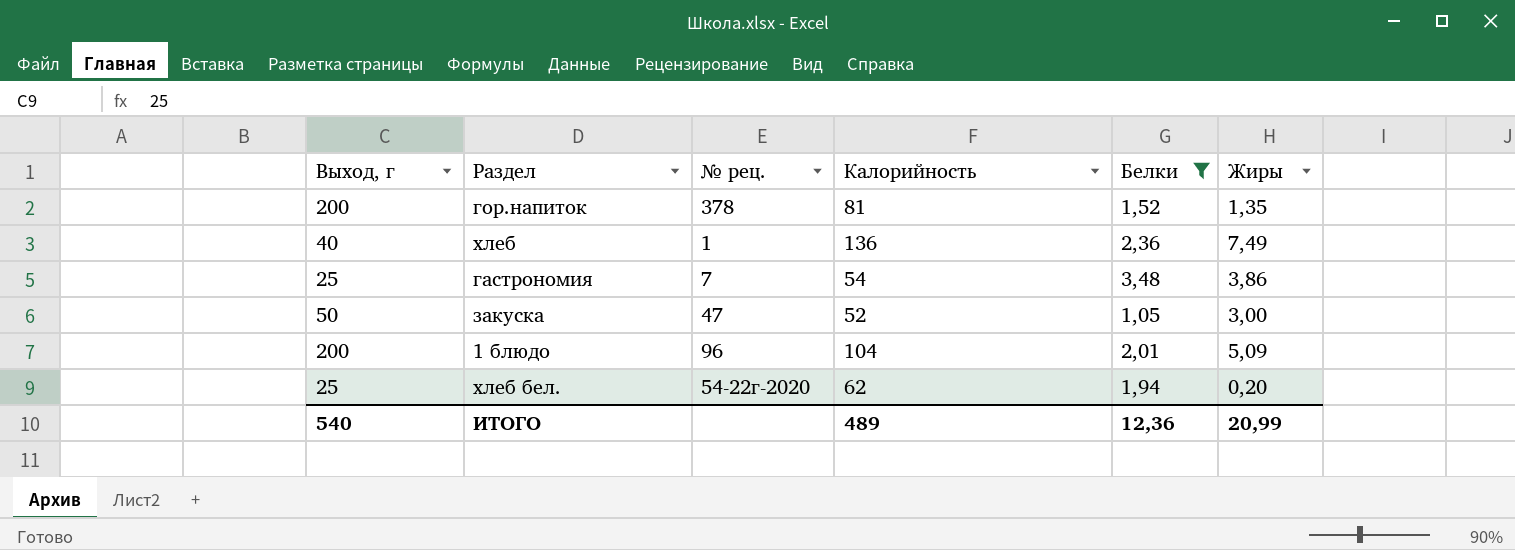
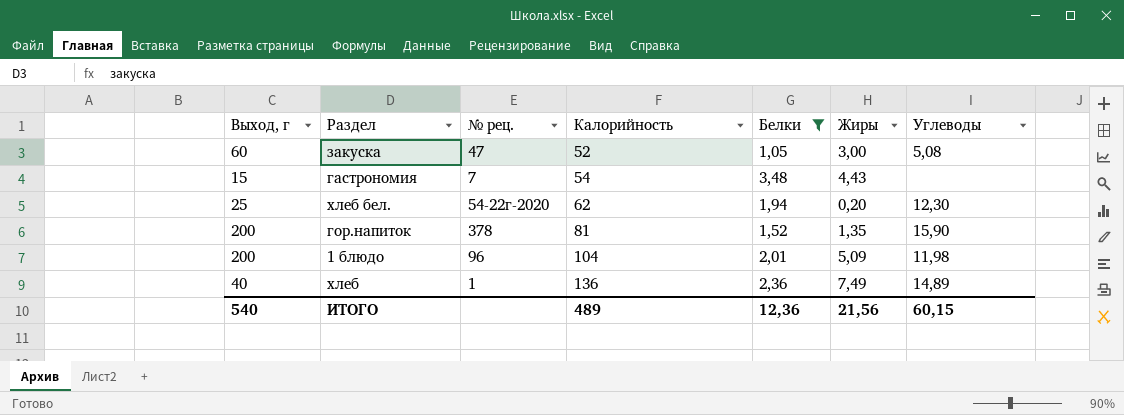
row order: none -> Калорийность ascending
column Углеводы | position: none -> 7
закуска | Выход, г: 50 -> 60
гастрономия | Выход, г: 25 -> 15
гастрономия | Жиры: 3,86 -> 4,43
ИТОГО | Жиры: 20,99 -> 21,56

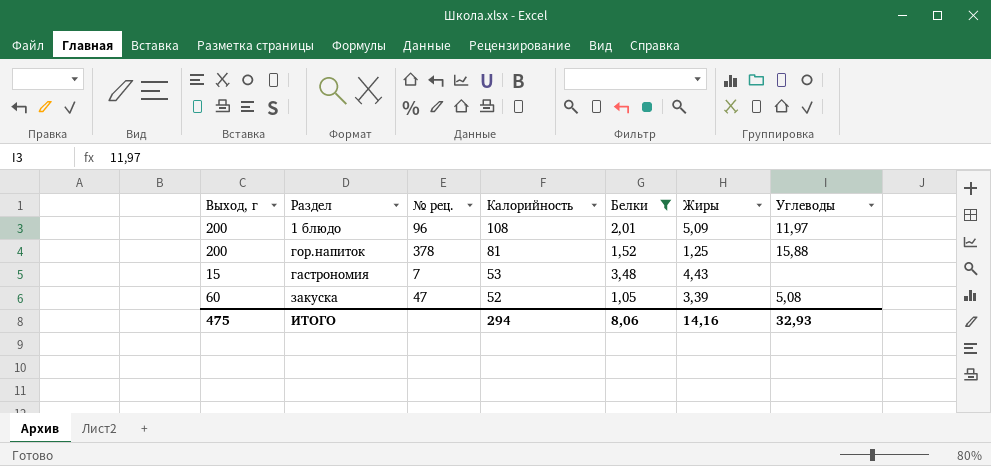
row order: Калорийность ascending -> Калорийность descending
row хлеб бел.: 25 | 54-22г-2020 | 62 | 1,94 | 0,20 | 12,30 -> none
row хлеб: 40 | 1 | 136 | 2,36 | 7,49 | 14,89 -> none
1 блюдо | Калорийность: 104 -> 108
1 блюдо | Углеводы: 11,98 -> 11,97
гор.напиток | Жиры: 1,35 -> 1,25
гор.напиток | Углеводы: 15,90 -> 15,88
гастрономия | Калорийность: 54 -> 53
закуска | Жиры: 3,00 -> 3,39
ИТОГО | Выход, г: 540 -> 475
ИТОГО | Калорийность: 489 -> 294
ИТОГО | Белки: 12,36 -> 8,06
ИТОГО | Жиры: 21,56 -> 14,16
ИТОГО | Углеводы: 60,15 -> 32,93

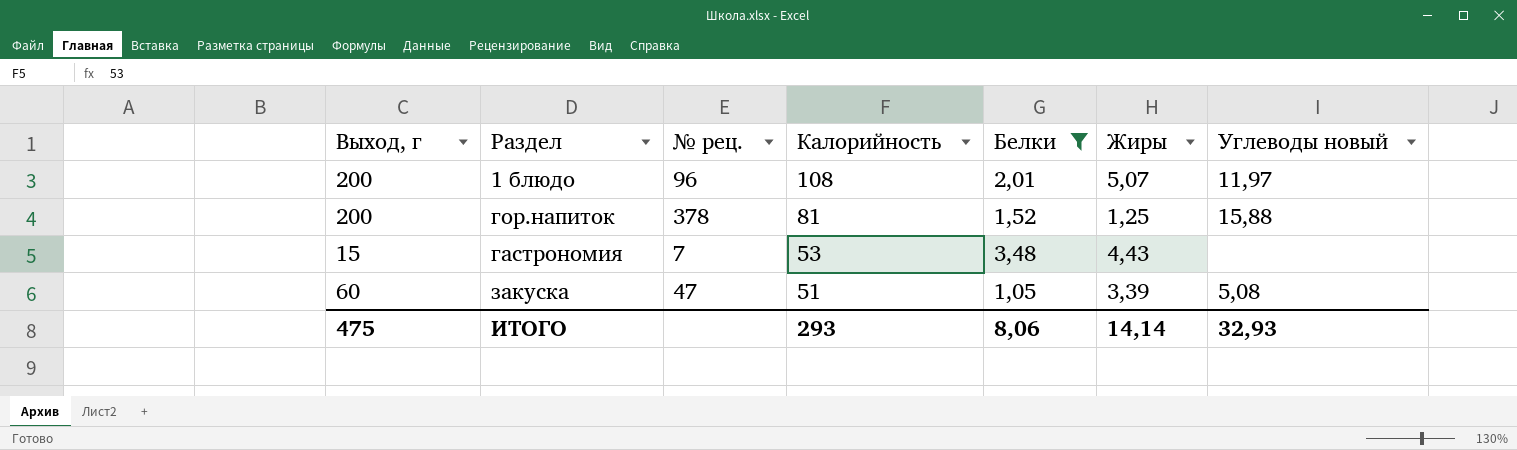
column name: Углеводы -> Углеводы новый
1 блюдо | Жиры: 5,09 -> 5,07
закуска | Калорийность: 52 -> 51
ИТОГО | Калорийность: 294 -> 293
ИТОГО | Жиры: 14,16 -> 14,14

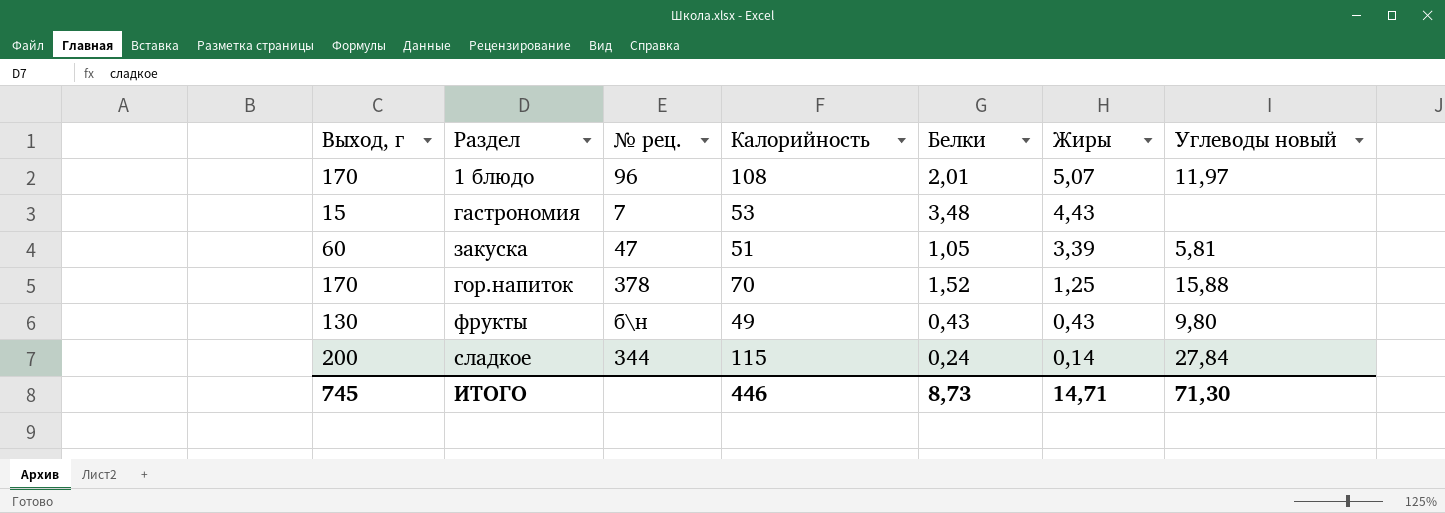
filter: Белки >= 1,05 -> none
row order: Калорийность descending -> Жиры descending
1 блюдо | Выход, г: 200 -> 170
закуска | Углеводы новый: 5,08 -> 5,81
гор.напиток | Выход, г: 200 -> 170
гор.напиток | Калорийность: 81 -> 70
ИТОГО | Выход, г: 475 -> 745
ИТОГО | Калорийность: 293 -> 446
ИТОГО | Белки: 8,06 -> 8,73
ИТОГО | Жиры: 14,14 -> 14,71
ИТОГО | Углеводы новый: 32,93 -> 71,30

